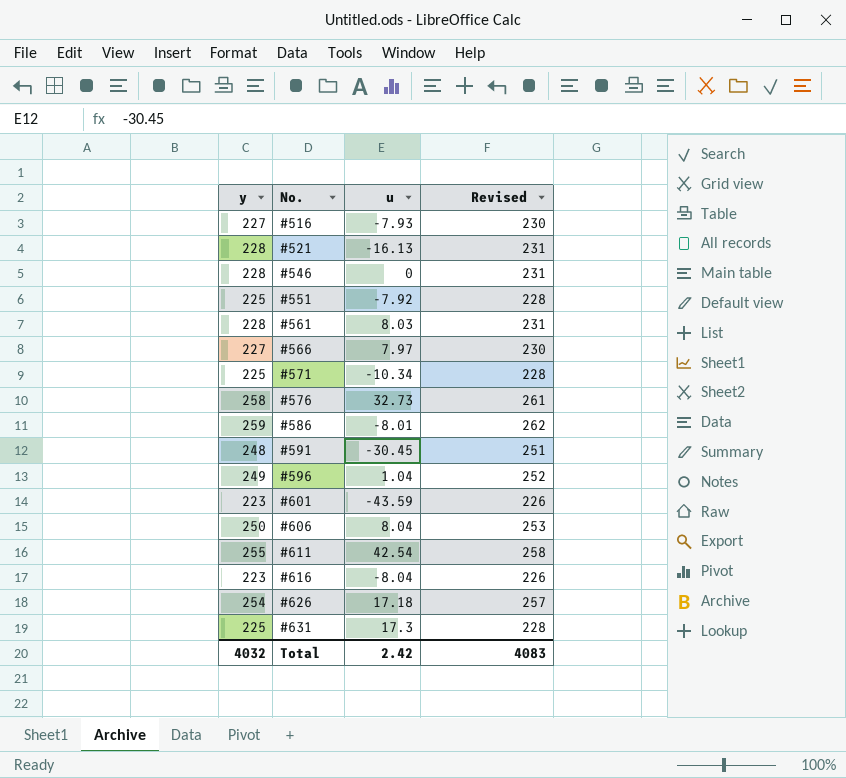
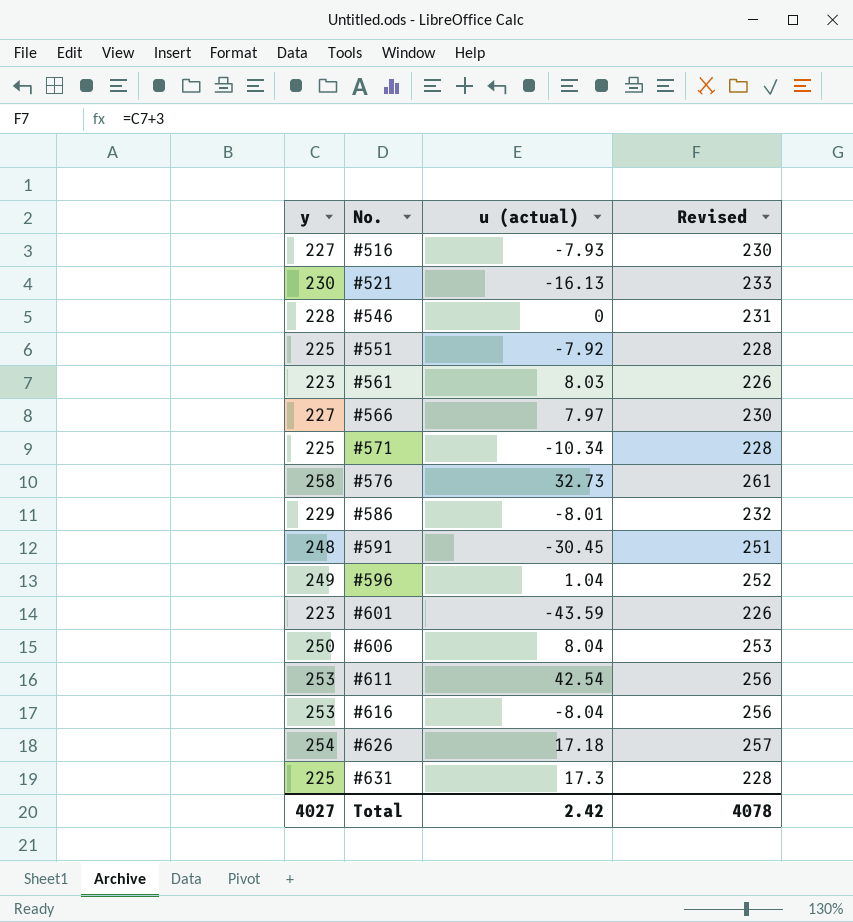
column name: u -> u (actual)
#521 | y: 228 -> 230
#521 | Revised: 231 -> 233
#561 | y: 228 -> 223
#561 | Revised: 231 -> 226
#586 | y: 259 -> 229
#586 | Revised: 262 -> 232
#611 | y: 255 -> 253
#611 | Revised: 258 -> 256
#616 | y: 223 -> 253
#616 | Revised: 226 -> 256
Total | y: 4032 -> 4027
Total | Revised: 4083 -> 4078

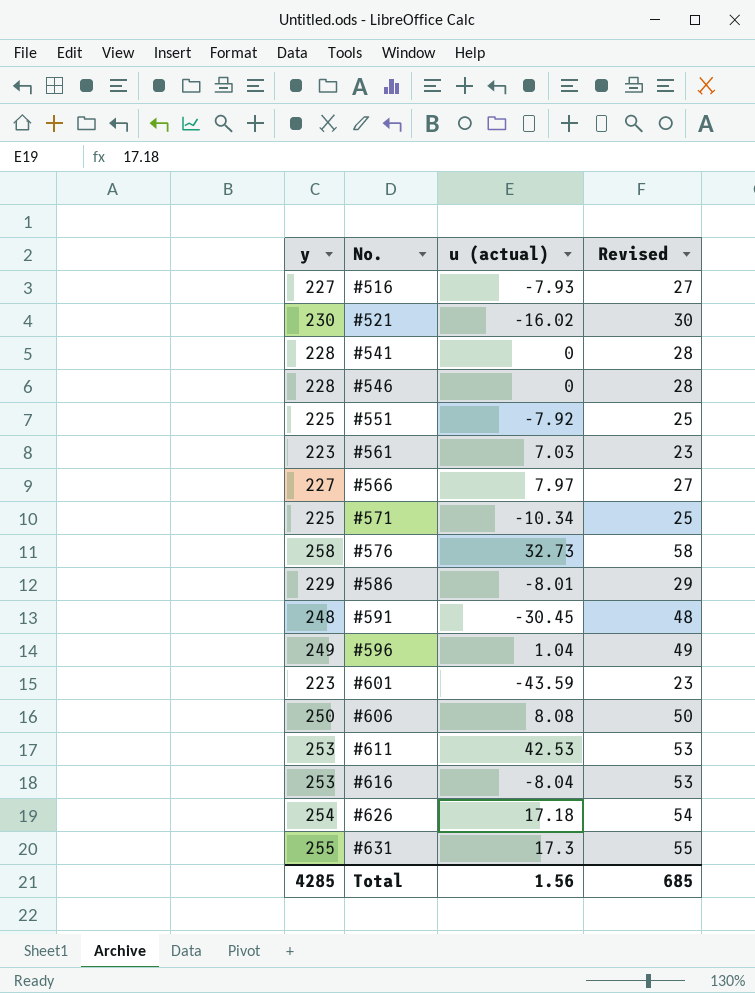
column Revised | formula: [y] + 3 -> [y] - 200
#521 | u (actual): -16.13 -> -16.02
row #541: none -> 228 | 0 | 28
#561 | u (actual): 8.03 -> 7.03
#606 | u (actual): 8.04 -> 8.08
#611 | u (actual): 42.54 -> 42.53
#631 | y: 225 -> 255
Total | y: 4027 -> 4285
Total | u (actual): 2.42 -> 1.56
Total | Revised: 4078 -> 685

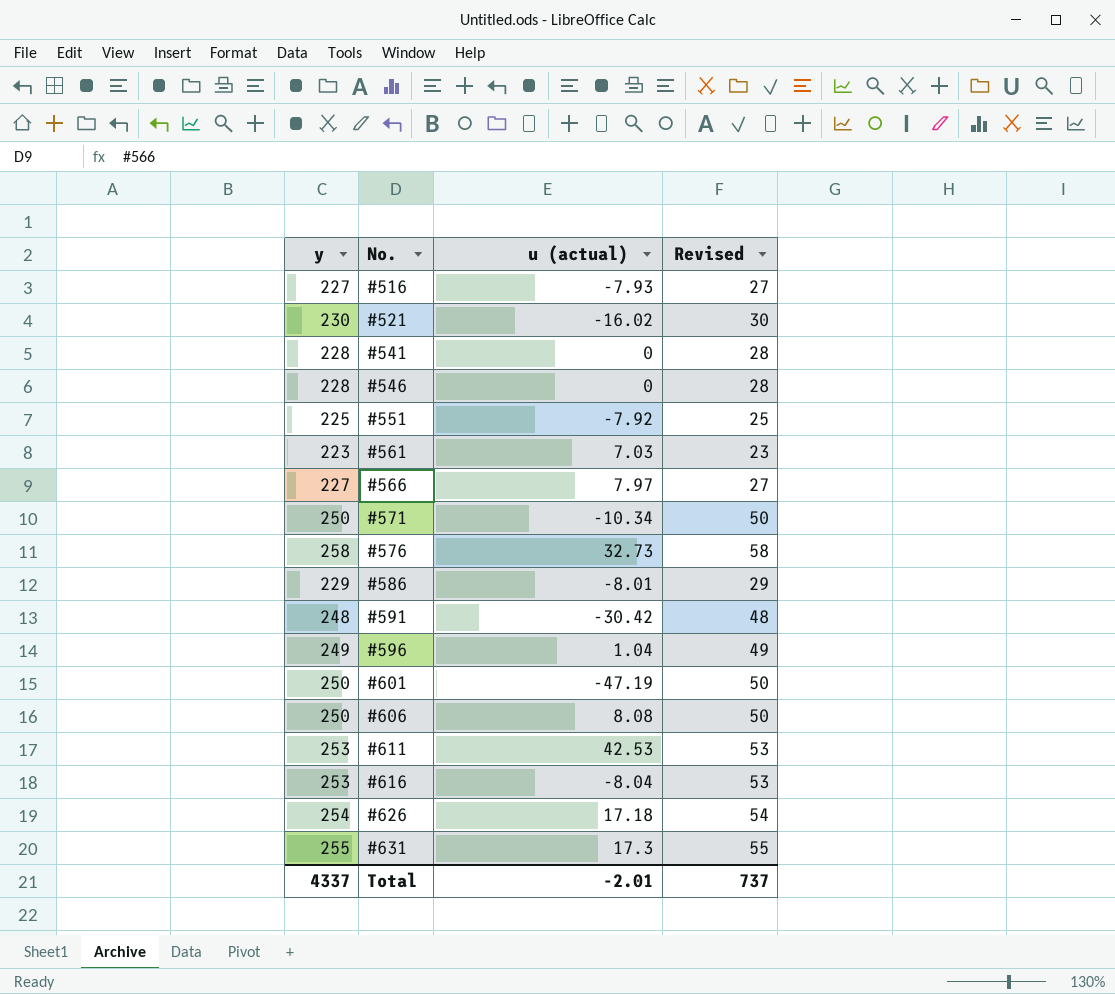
#571 | y: 225 -> 250
#571 | Revised: 25 -> 50
#591 | u (actual): -30.45 -> -30.42
#601 | y: 223 -> 250
#601 | u (actual): -43.59 -> -47.19
#601 | Revised: 23 -> 50
Total | y: 4285 -> 4337
Total | u (actual): 1.56 -> -2.01
Total | Revised: 685 -> 737

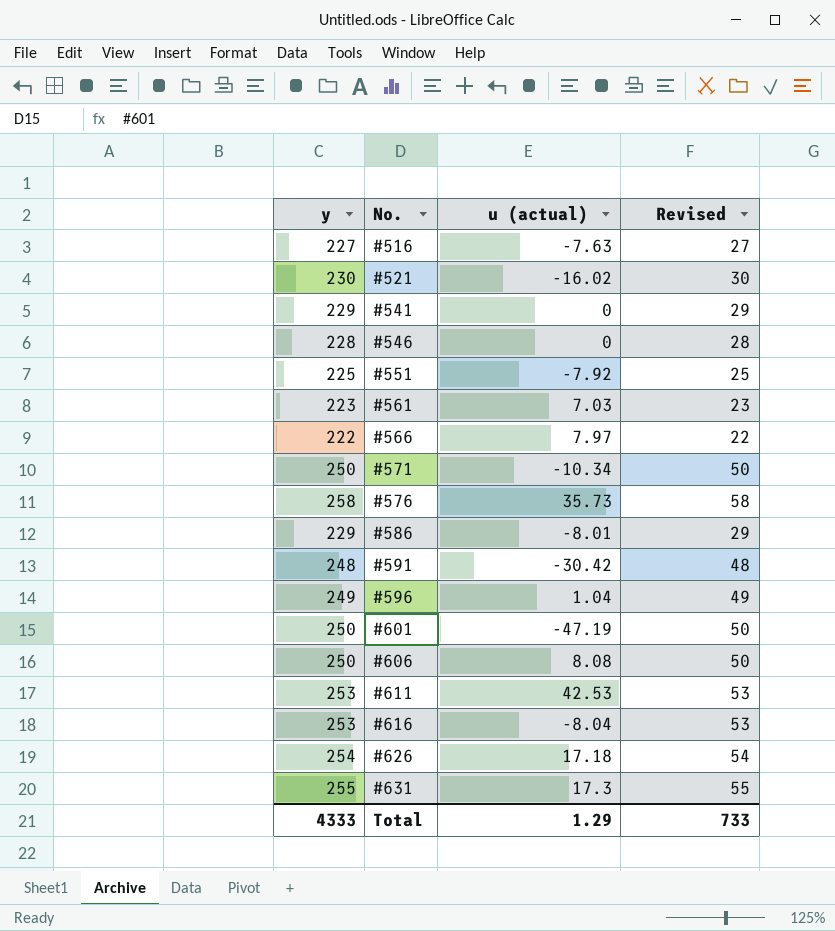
#516 | u (actual): -7.93 -> -7.63
#541 | y: 228 -> 229
#541 | Revised: 28 -> 29
#566 | y: 227 -> 222
#566 | Revised: 27 -> 22
#576 | u (actual): 32.73 -> 35.73
Total | y: 4337 -> 4333
Total | u (actual): -2.01 -> 1.29
Total | Revised: 737 -> 733

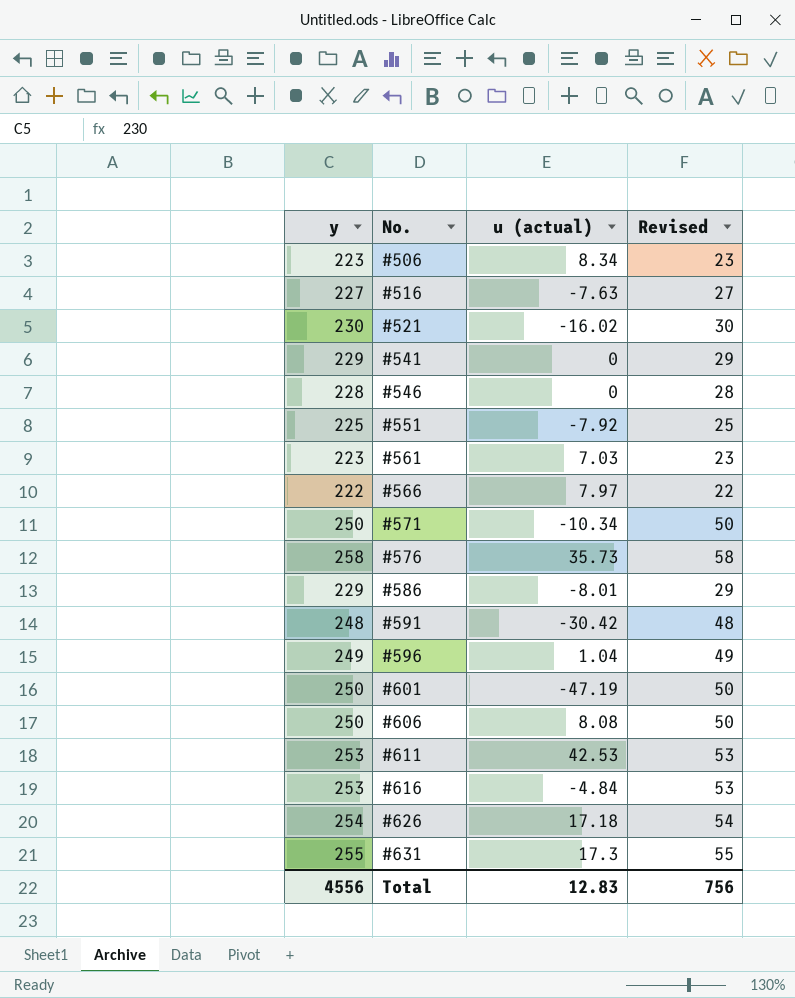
row #506: none -> 223 | 8.34 | 23
#616 | u (actual): -8.04 -> -4.84
Total | y: 4333 -> 4556
Total | u (actual): 1.29 -> 12.83
Total | Revised: 733 -> 756

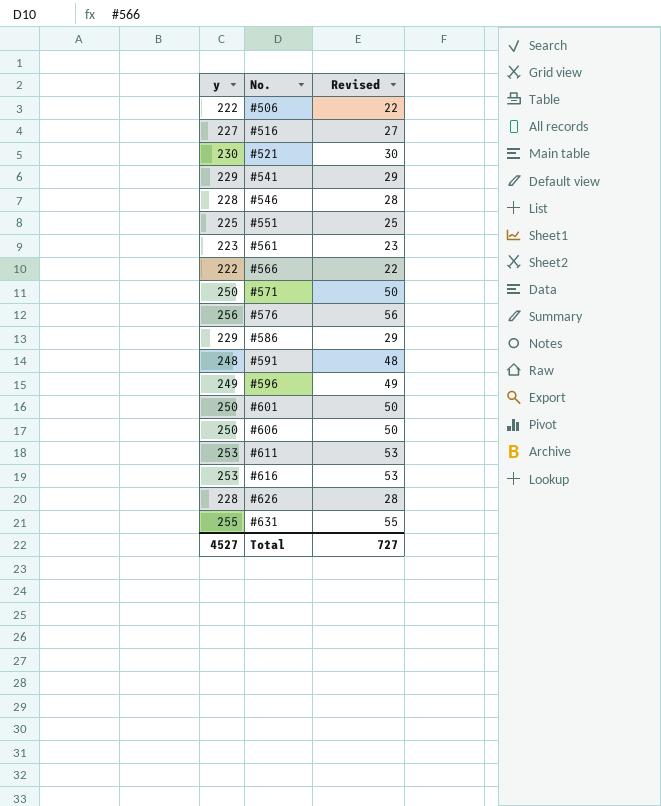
column u (actual) | position: 3 -> none
#506 | y: 223 -> 222
#506 | Revised: 23 -> 22
#576 | y: 258 -> 256
#576 | Revised: 58 -> 56
#626 | y: 254 -> 228
#626 | Revised: 54 -> 28
Total | y: 4556 -> 4527
Total | Revised: 756 -> 727

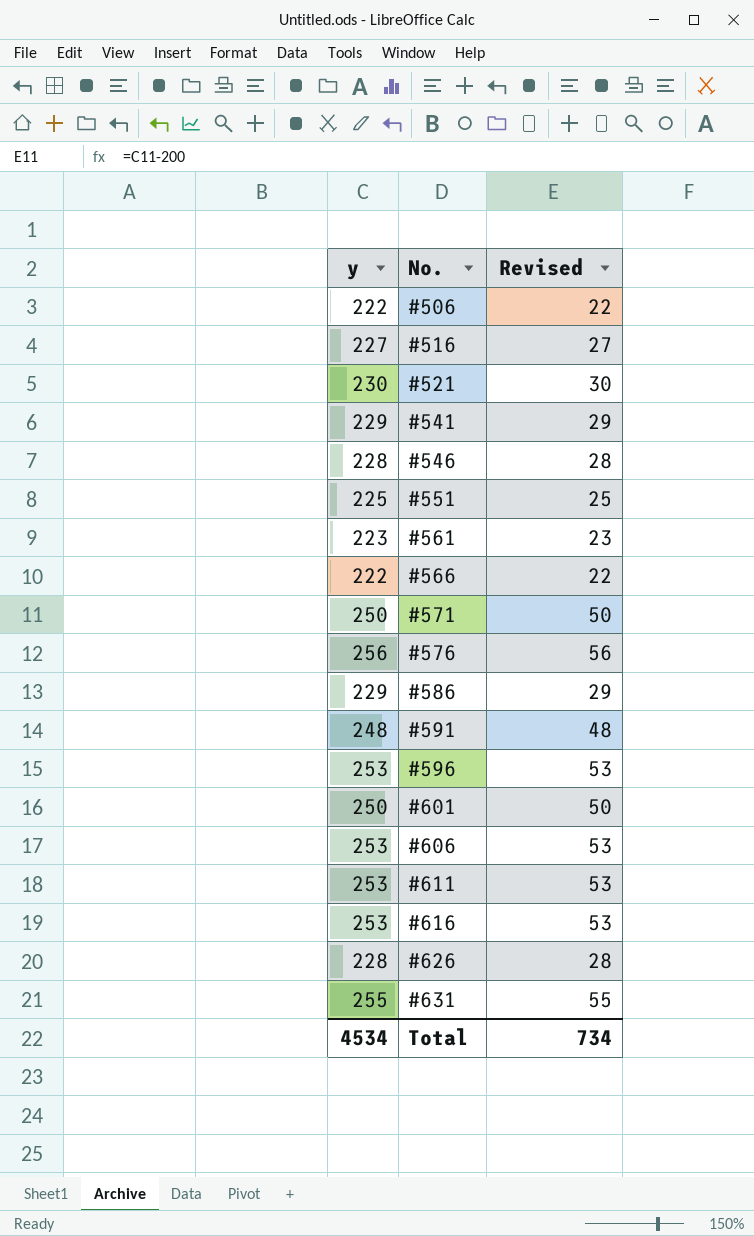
#596 | y: 249 -> 253
#596 | Revised: 49 -> 53
#606 | y: 250 -> 253
#606 | Revised: 50 -> 53
Total | y: 4527 -> 4534
Total | Revised: 727 -> 734

